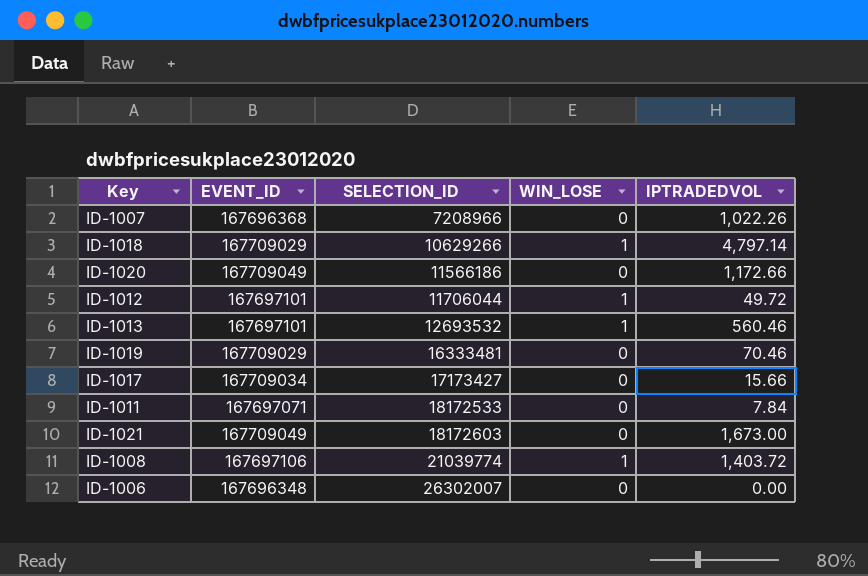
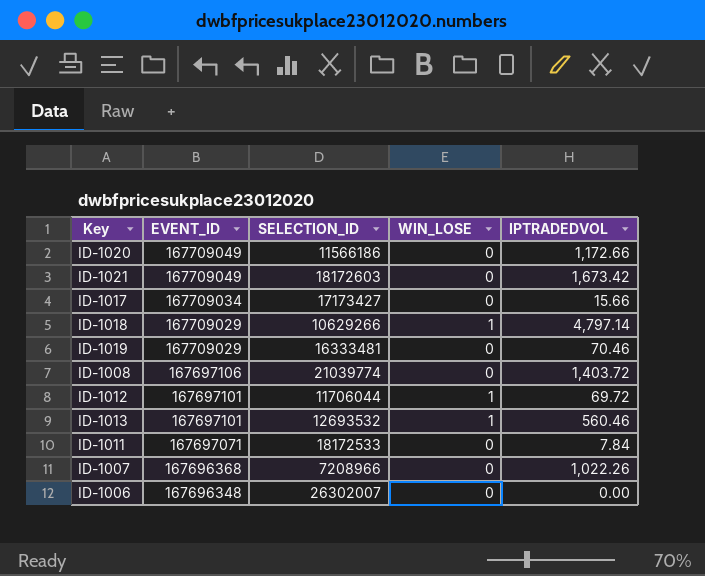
row order: SELECTION_ID ascending -> EVENT_ID descending
ID-1021 | IPTRADEDVOL: 1,673.00 -> 1,673.42
ID-1008 | WIN_LOSE: 1 -> 0
ID-1012 | IPTRADEDVOL: 49.72 -> 69.72

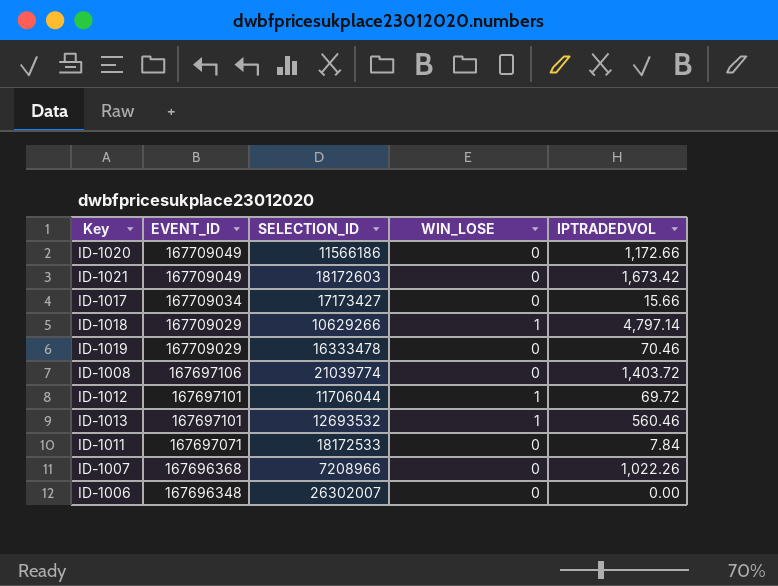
ID-1019 | SELECTION_ID: 16333481 -> 16333478

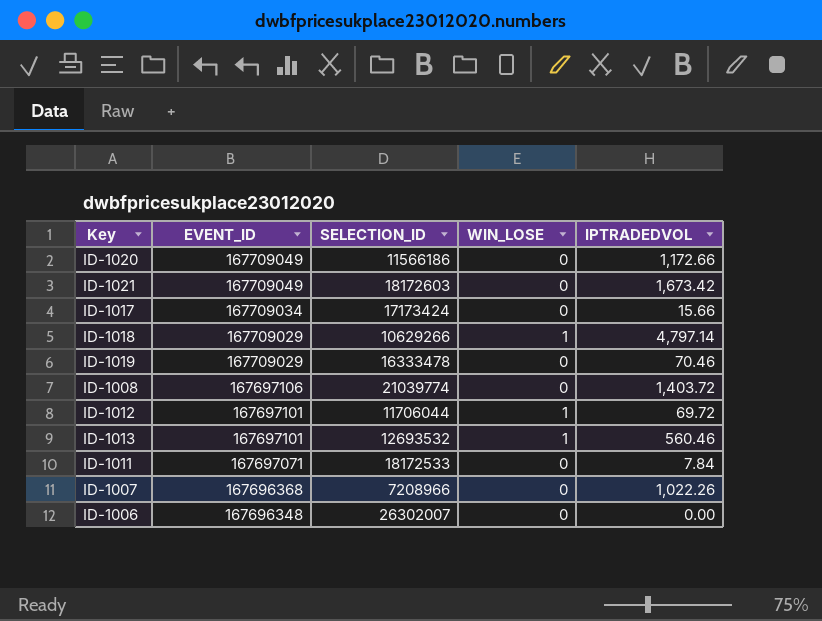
ID-1017 | SELECTION_ID: 17173427 -> 17173424

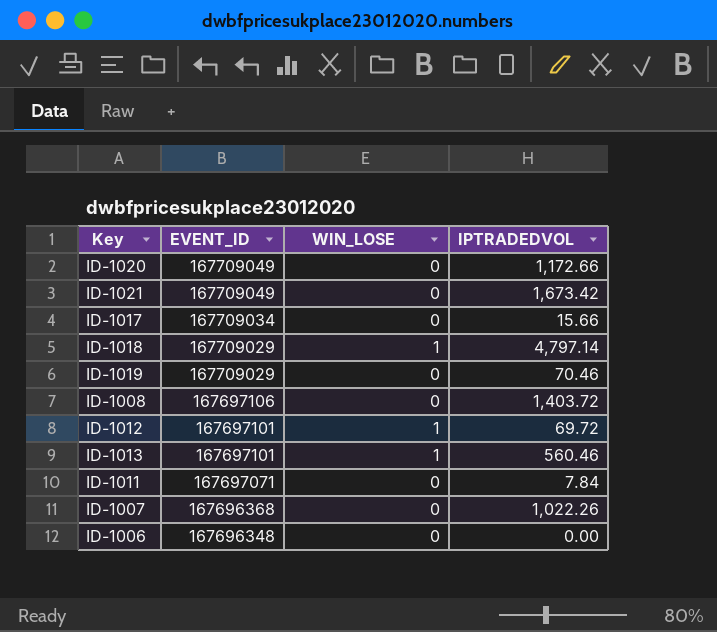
column SELECTION_ID | position: 3 -> none

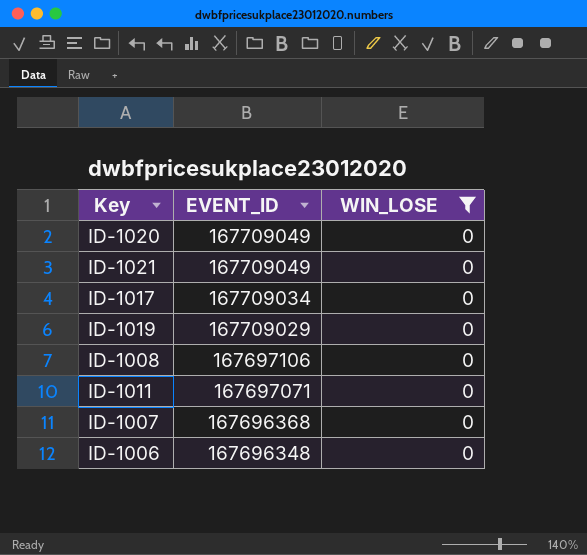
filter: none -> WIN_LOSE = 0
column IPTRADEDVOL | position: 4 -> none

